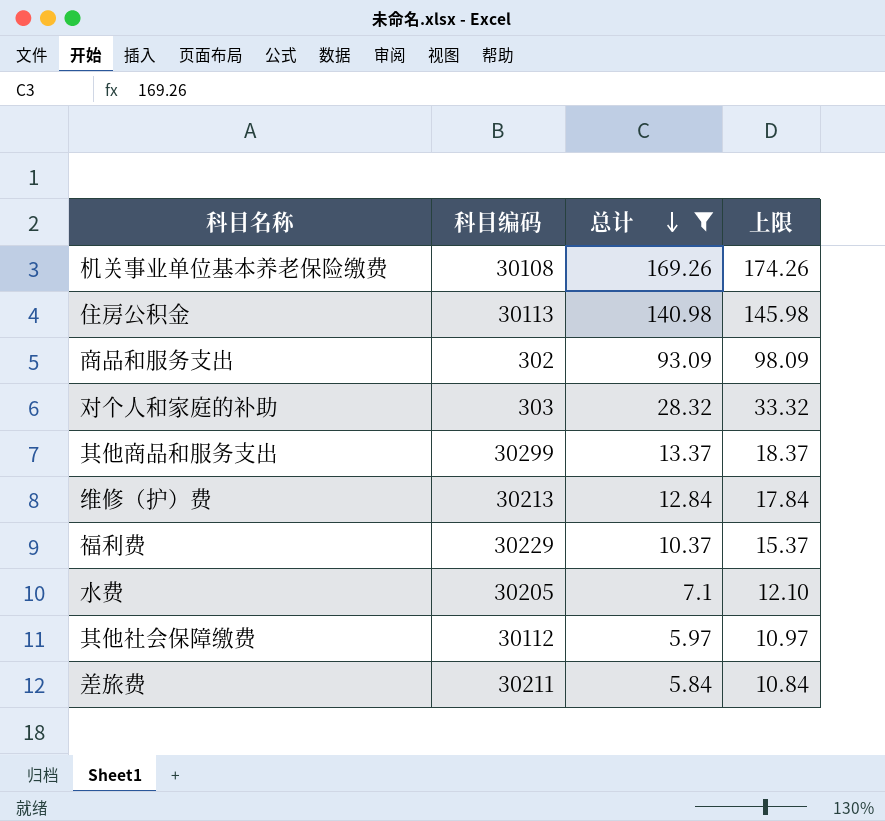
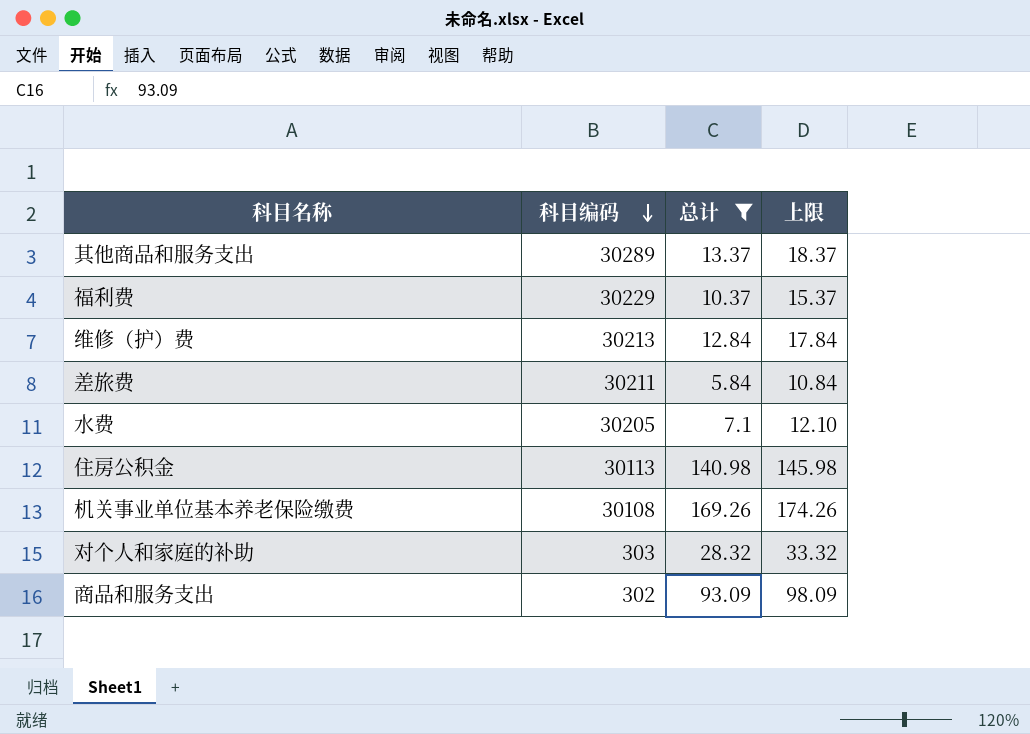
row order: 总计 descending -> 科目编码 descending
row 其他社会保障缴费: 30112 | 5.97 | 10.97 -> none
其他商品和服务支出 | 科目编码: 30299 -> 30289

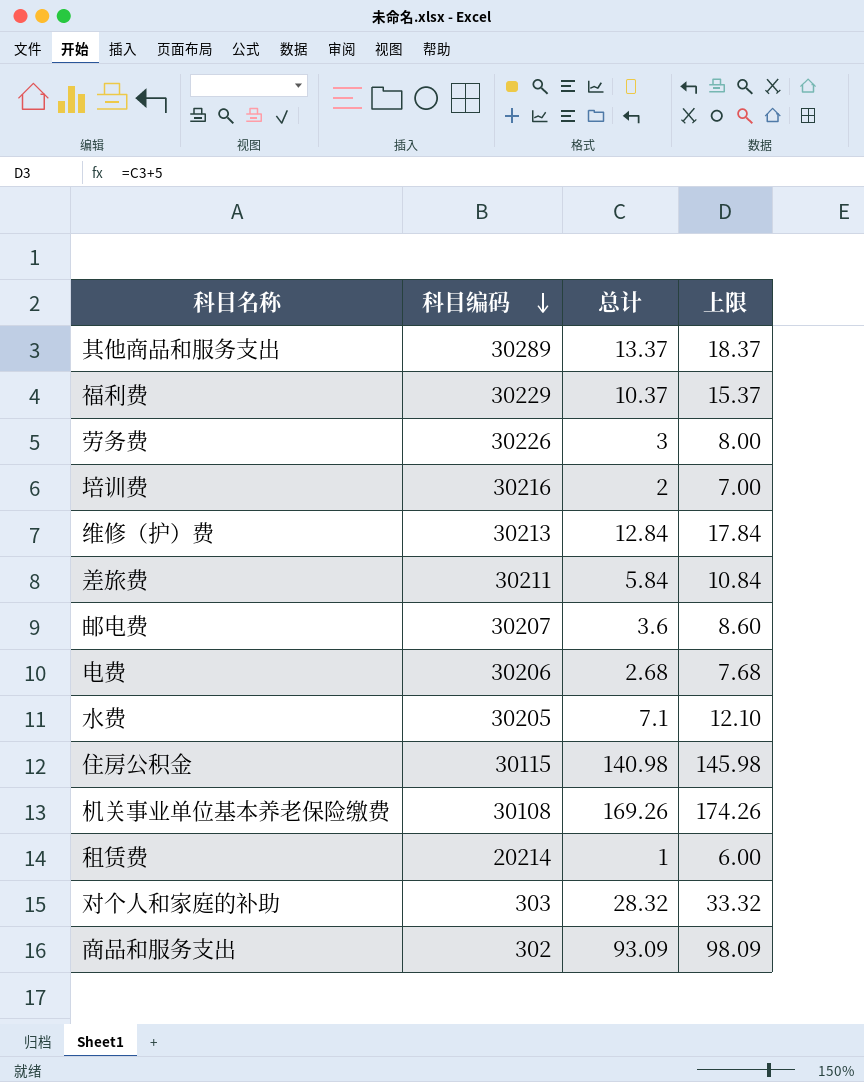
filter: 总计 >= 5.84 -> none
住房公积金 | 科目编码: 30113 -> 30115

